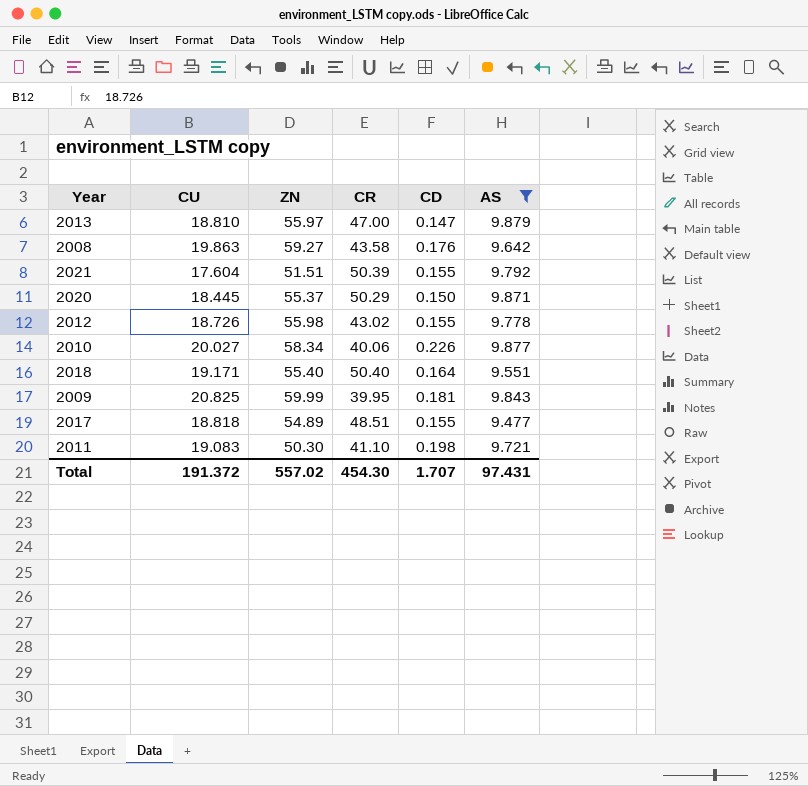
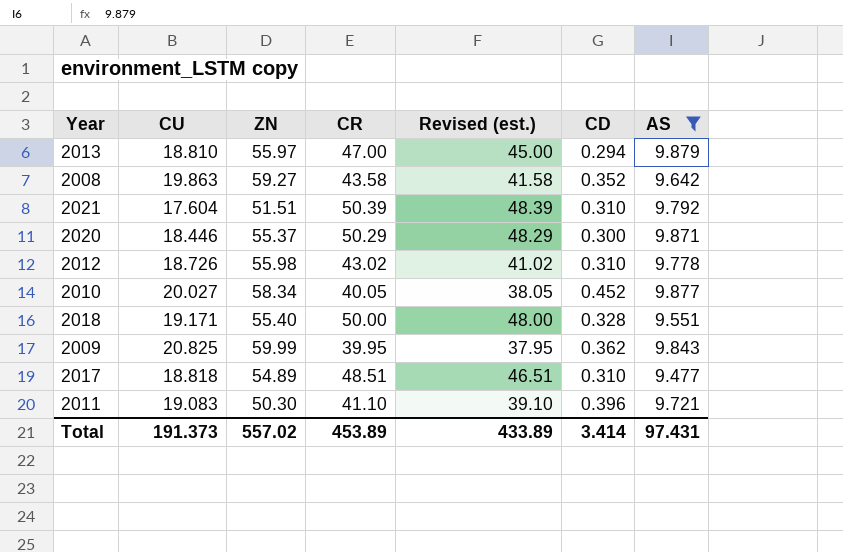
column Revised (est.) | formula: none -> [CR] - 2
2013 | CD: 0.147 -> 0.294
2008 | CD: 0.176 -> 0.352
2021 | CD: 0.155 -> 0.310
2020 | CU: 18.445 -> 18.446
2020 | CD: 0.150 -> 0.300
2012 | CD: 0.155 -> 0.310
2010 | CR: 40.06 -> 40.05
2010 | CD: 0.226 -> 0.452
2018 | CR: 50.40 -> 50.00
2018 | CD: 0.164 -> 0.328
2009 | CD: 0.181 -> 0.362
2017 | CD: 0.155 -> 0.310
2011 | CD: 0.198 -> 0.396
Total | CU: 191.372 -> 191.373
Total | CR: 454.30 -> 453.89
Total | CD: 1.707 -> 3.414

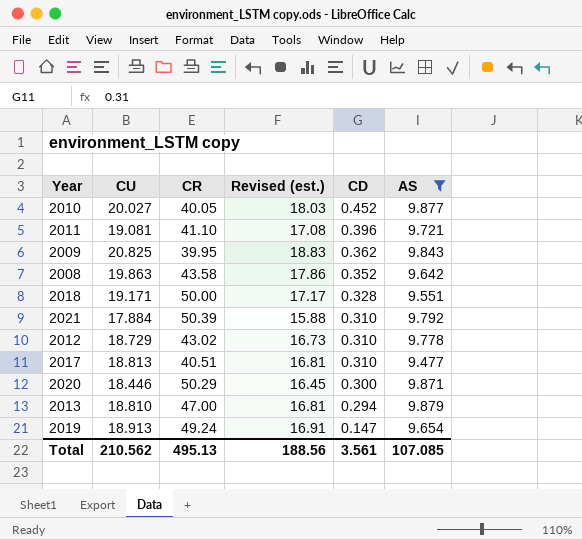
row order: none -> CD descending
column ZN | position: 3 -> none
column Revised (est.) | formula: [CR] - 2 -> [CU] - 2
2011 | CU: 19.083 -> 19.081
2021 | CU: 17.604 -> 17.884
2012 | CU: 18.726 -> 18.729
2017 | CU: 18.818 -> 18.813
2017 | CR: 48.51 -> 40.51
row 2019: none -> 18.913 | 49.24 | 16.91 | 0.147 | 9.654
Total | CU: 191.373 -> 210.562
Total | CR: 453.89 -> 495.13
Total | Revised (est.): 433.89 -> 188.56
Total | CD: 3.414 -> 3.561
Total | AS: 97.431 -> 107.085

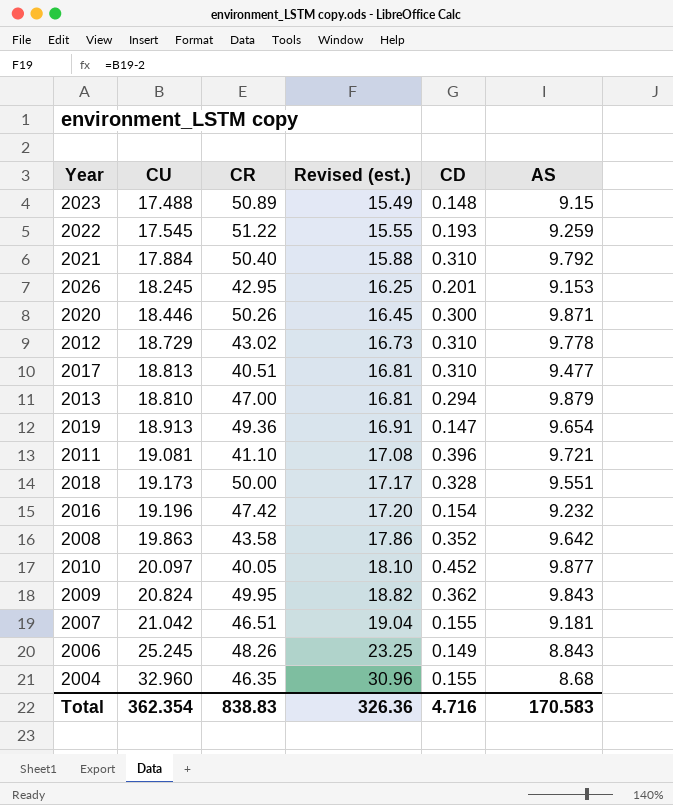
filter: AS >= 9.477 -> none
row order: CD descending -> Revised (est.) ascending
2021 | CR: 50.39 -> 50.40
2020 | CR: 50.29 -> 50.26
2019 | CR: 49.24 -> 49.36
2018 | CU: 19.171 -> 19.173
2010 | CU: 20.027 -> 20.097
2010 | Revised (est.): 18.03 -> 18.10
2009 | CU: 20.825 -> 20.824
2009 | CR: 39.95 -> 49.95
2009 | Revised (est.): 18.83 -> 18.82
Total | CU: 210.562 -> 362.354
Total | CR: 495.13 -> 838.83
Total | Revised (est.): 188.56 -> 326.36
Total | CD: 3.561 -> 4.716
Total | AS: 107.085 -> 170.583

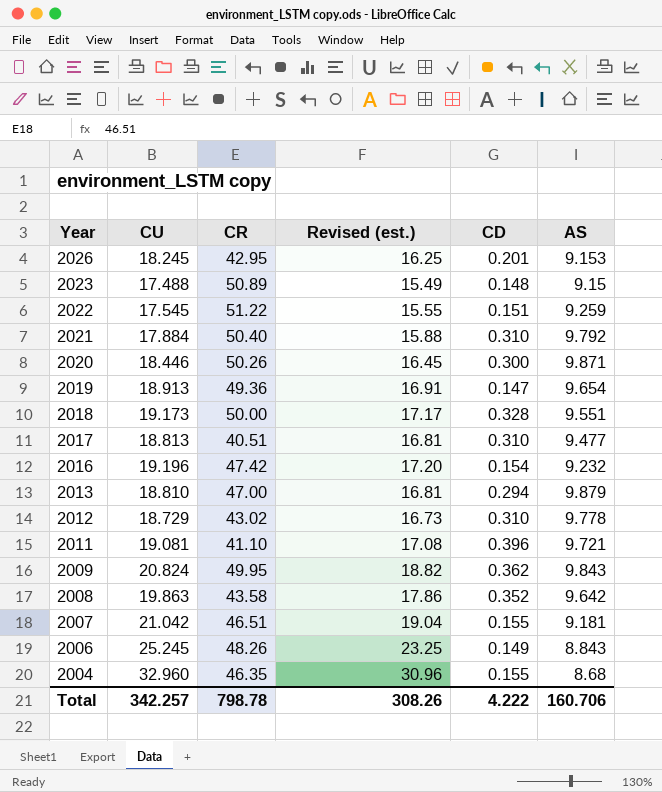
row order: Revised (est.) ascending -> Year descending
row 2010: 20.097 | 40.05 | 18.10 | 0.452 | 9.877 -> none
2022 | CD: 0.193 -> 0.151
Total | CU: 362.354 -> 342.257
Total | CR: 838.83 -> 798.78
Total | Revised (est.): 326.36 -> 308.26
Total | CD: 4.716 -> 4.222
Total | AS: 170.583 -> 160.706

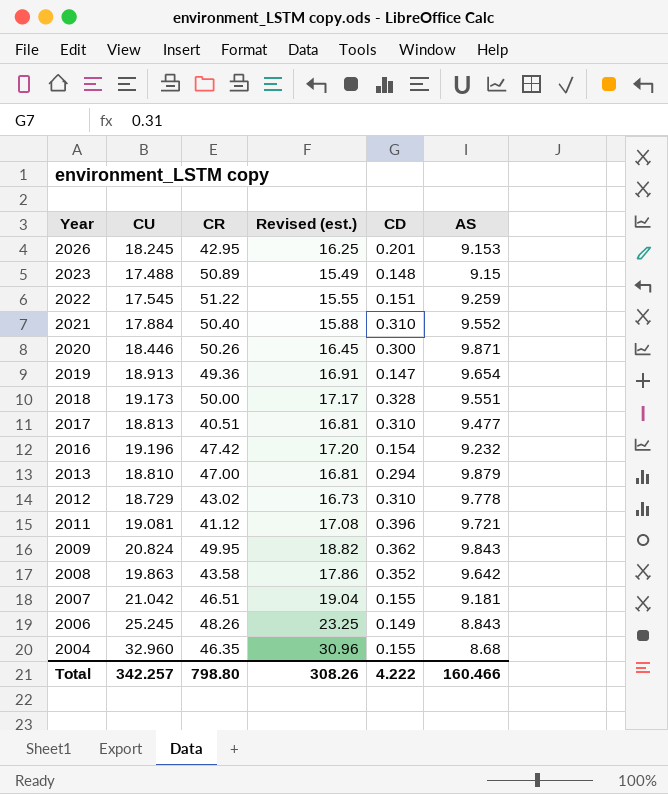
2021 | AS: 9.792 -> 9.552
2011 | CR: 41.10 -> 41.12
Total | CR: 798.78 -> 798.80
Total | AS: 160.706 -> 160.466

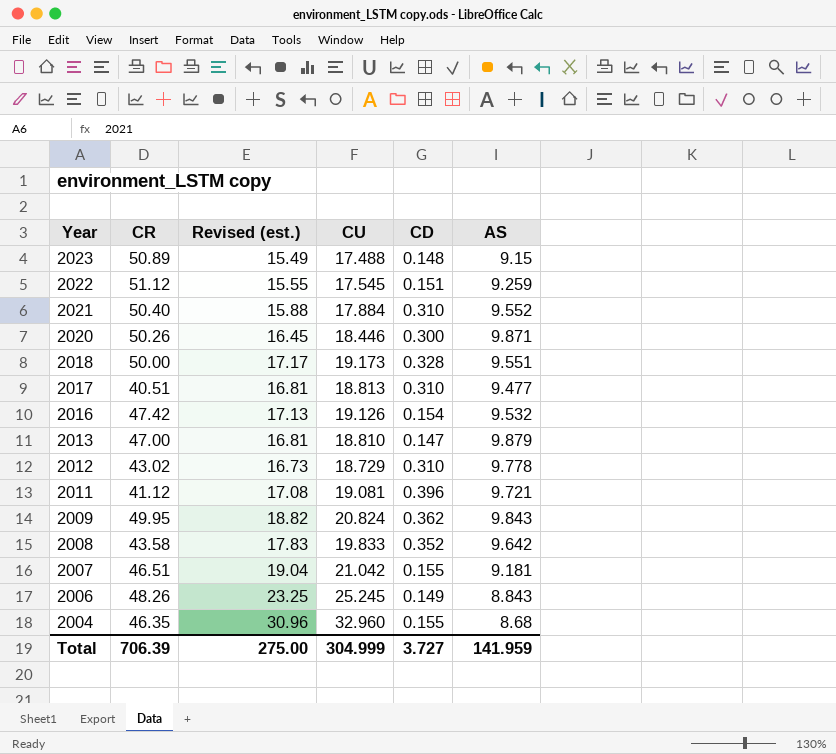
column CU | position: 2 -> 4
row 2026: 18.245 | 42.95 | 16.25 | 0.201 | 9.153 -> none
row 2019: 18.913 | 49.36 | 16.91 | 0.147 | 9.654 -> none
2022 | CR: 51.22 -> 51.12
2016 | Revised (est.): 17.20 -> 17.13
2016 | CU: 19.196 -> 19.126
2016 | AS: 9.232 -> 9.532
2013 | CD: 0.294 -> 0.147
2008 | Revised (est.): 17.86 -> 17.83
2008 | CU: 19.863 -> 19.833
Total | CR: 798.80 -> 706.39
Total | Revised (est.): 308.26 -> 275.00
Total | CU: 342.257 -> 304.999
Total | CD: 4.222 -> 3.727
Total | AS: 160.466 -> 141.959

